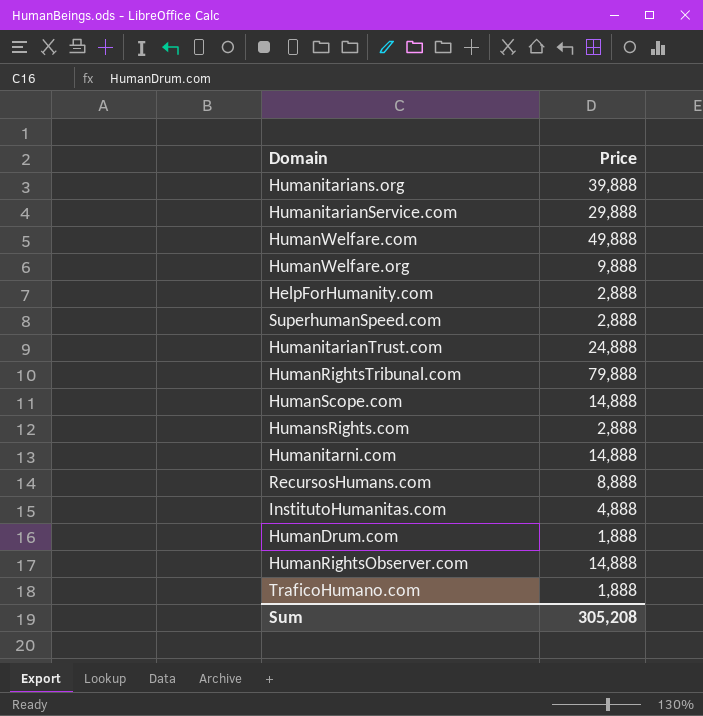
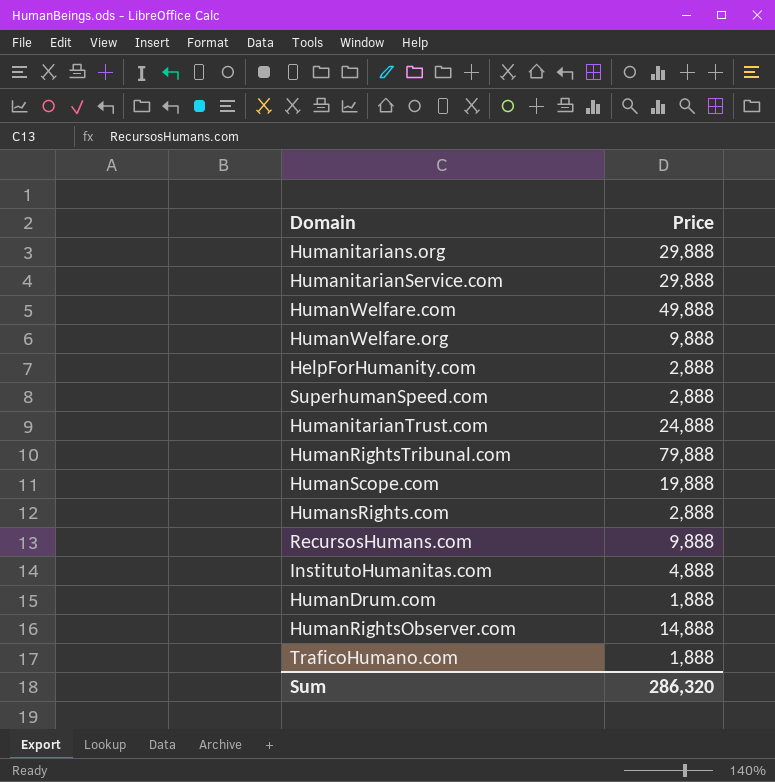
row Humanitarni.com: 14,888 -> none
Humanitarians.org | Price: 39,888 -> 29,888
HumanScope.com | Price: 14,888 -> 19,888
RecursosHumans.com | Price: 8,888 -> 9,888
Sum | Price: 305,208 -> 286,320

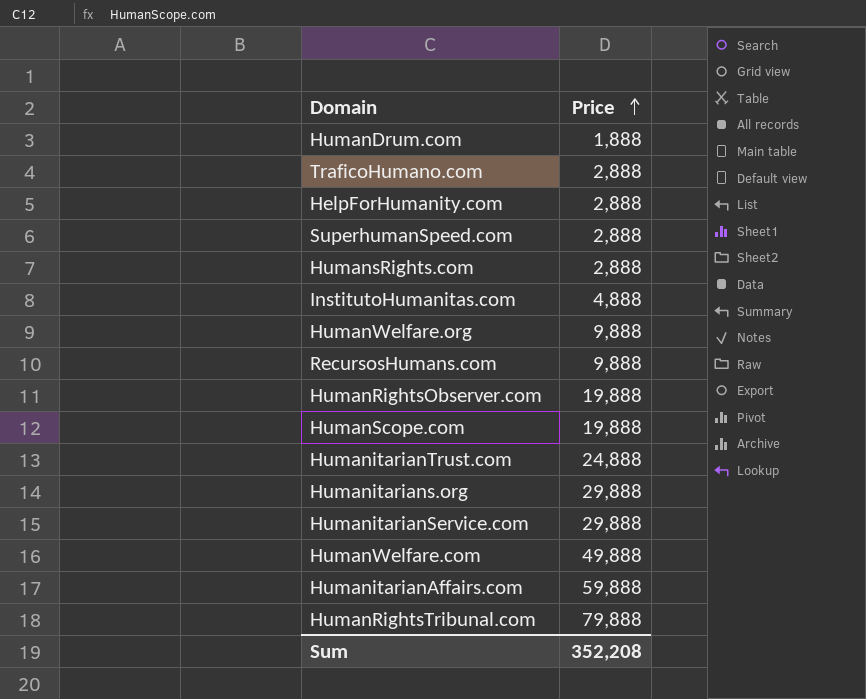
row order: none -> Price ascending
TraficoHumano.com | Price: 1,888 -> 2,888
HumanRightsObserver.com | Price: 14,888 -> 19,888
row HumanitarianAffairs.com: none -> 59,888
Sum | Price: 286,320 -> 352,208

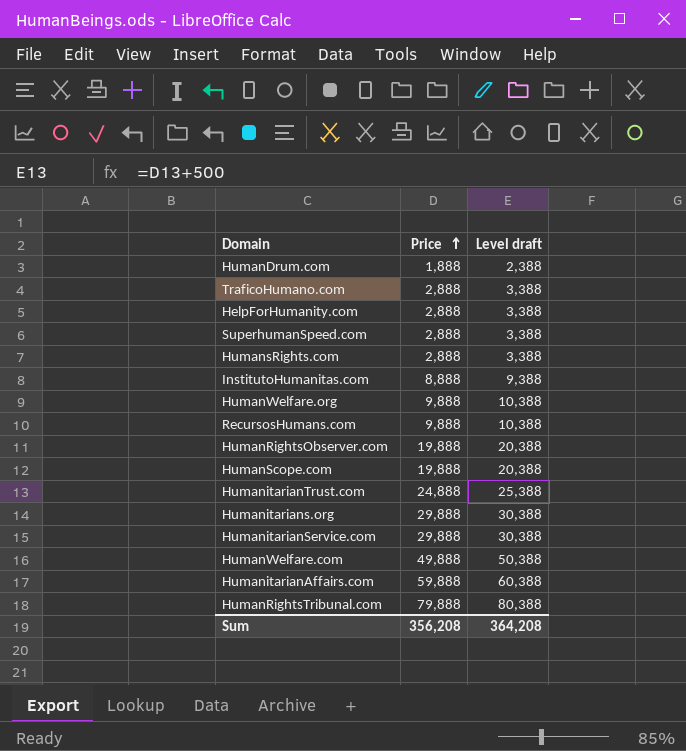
column Level draft | formula: none -> [Price] + 500
InstitutoHumanitas.com | Price: 4,888 -> 8,888
Sum | Price: 352,208 -> 356,208

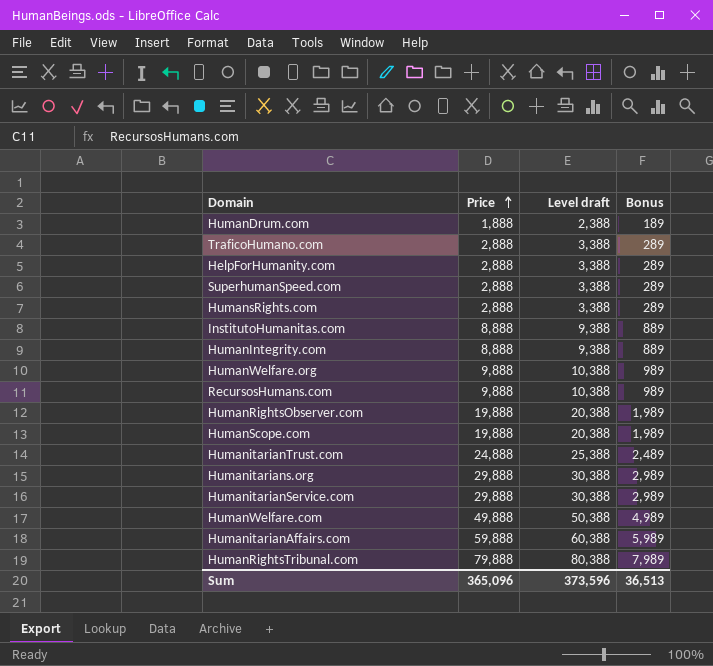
column Bonus | formula: none -> [Price] * 0.1
row HumanIntegrity.com: none -> 8,888 | 9,388 | 889
Sum | Price: 356,208 -> 365,096
Sum | Level draft: 364,208 -> 373,596

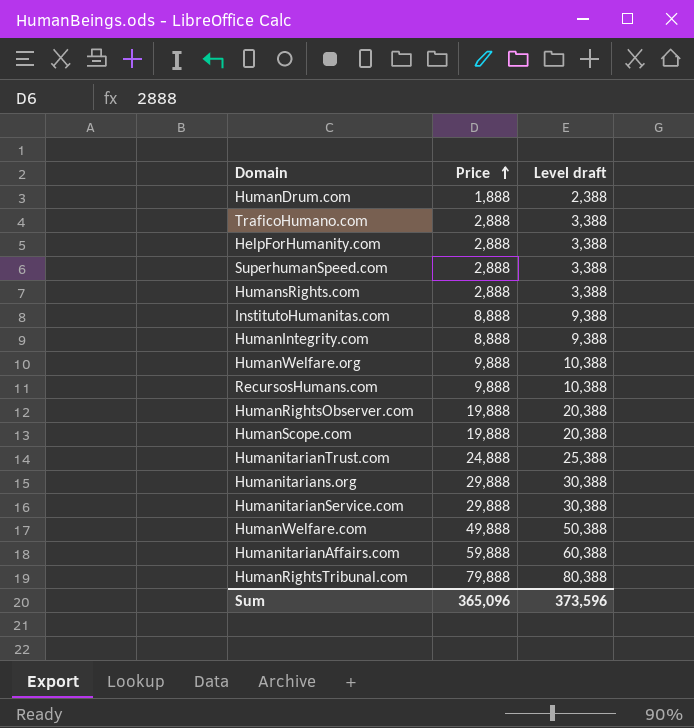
column Bonus | formula: [Price] * 0.1 -> none

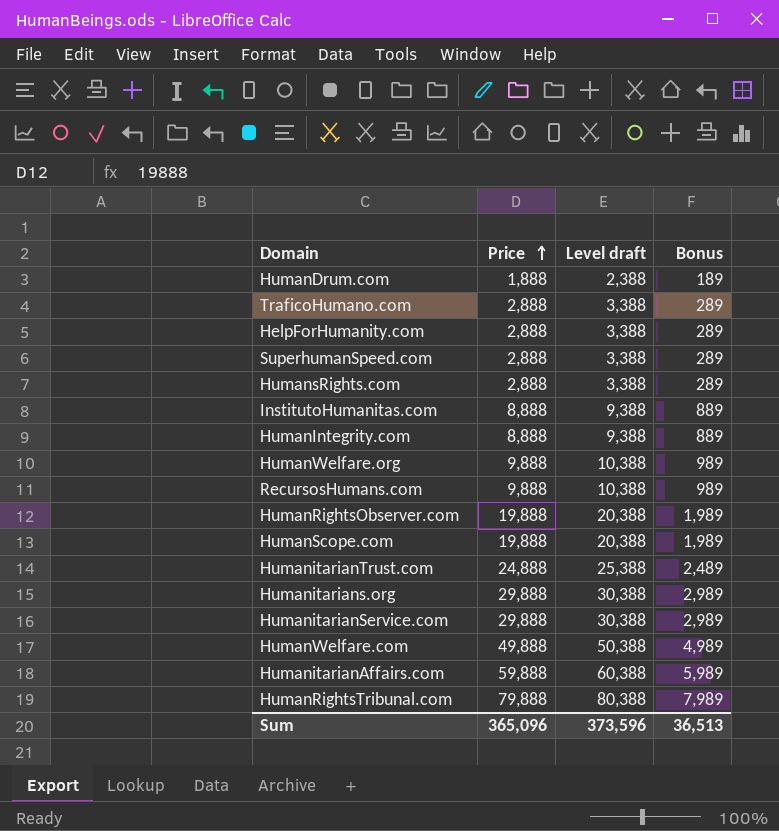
column Bonus | formula: none -> [Price] * 0.1

